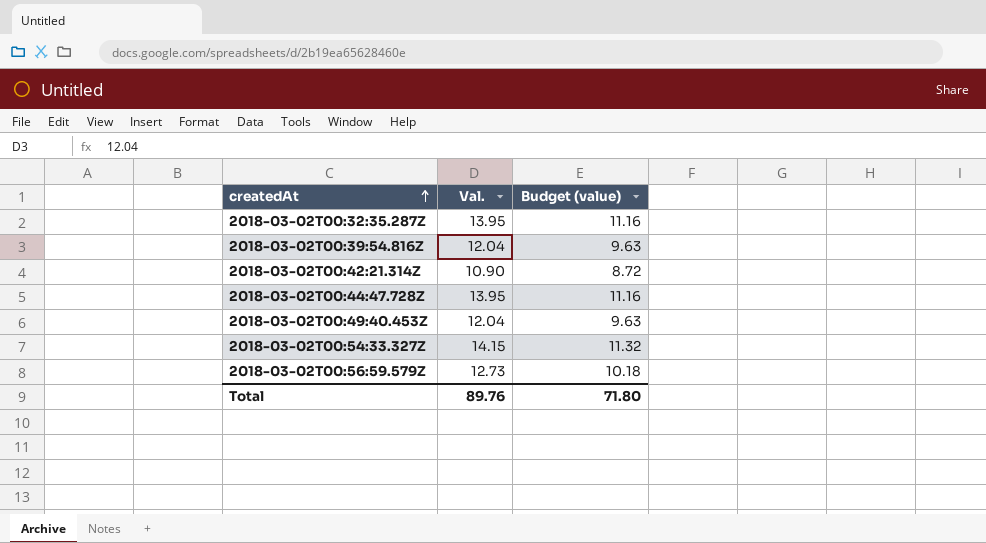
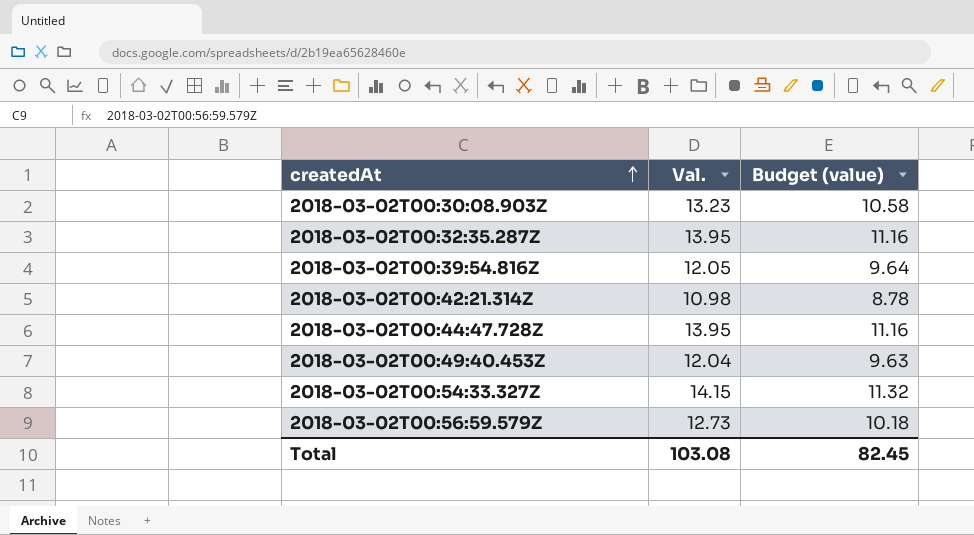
row 2018-03-02T00:30:08.903Z: none -> 13.23 | 10.58
2018-03-02T00:39:54.816Z | Val.: 12.04 -> 12.05
2018-03-02T00:39:54.816Z | Budget (value): 9.63 -> 9.64
2018-03-02T00:42:21.314Z | Val.: 10.90 -> 10.98
2018-03-02T00:42:21.314Z | Budget (value): 8.72 -> 8.78
Total | Val.: 89.76 -> 103.08
Total | Budget (value): 71.80 -> 82.45

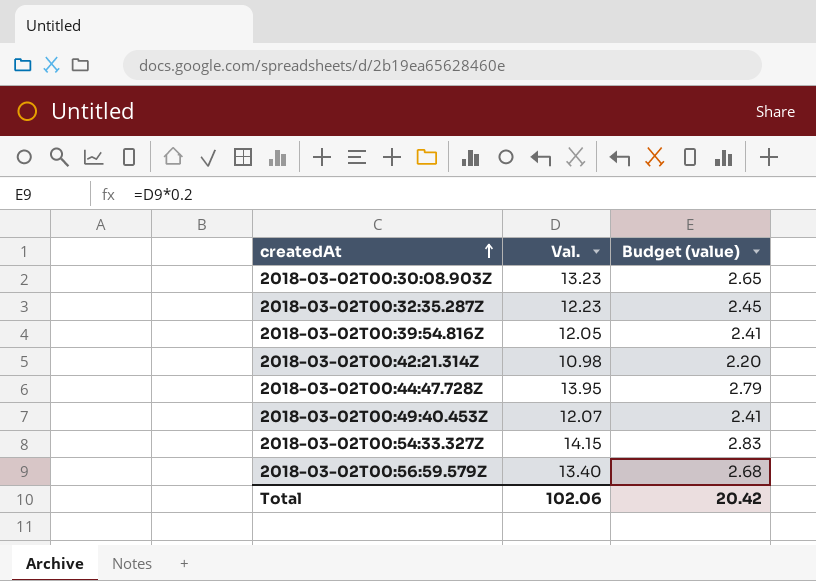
column Budget (value) | formula: [Val.] * 0.8 -> [Val.] * 0.2
2018-03-02T00:32:35.287Z | Val.: 13.95 -> 12.23
2018-03-02T00:49:40.453Z | Val.: 12.04 -> 12.07
2018-03-02T00:56:59.579Z | Val.: 12.73 -> 13.40
Total | Val.: 103.08 -> 102.06
Total | Budget (value): 82.45 -> 20.42

